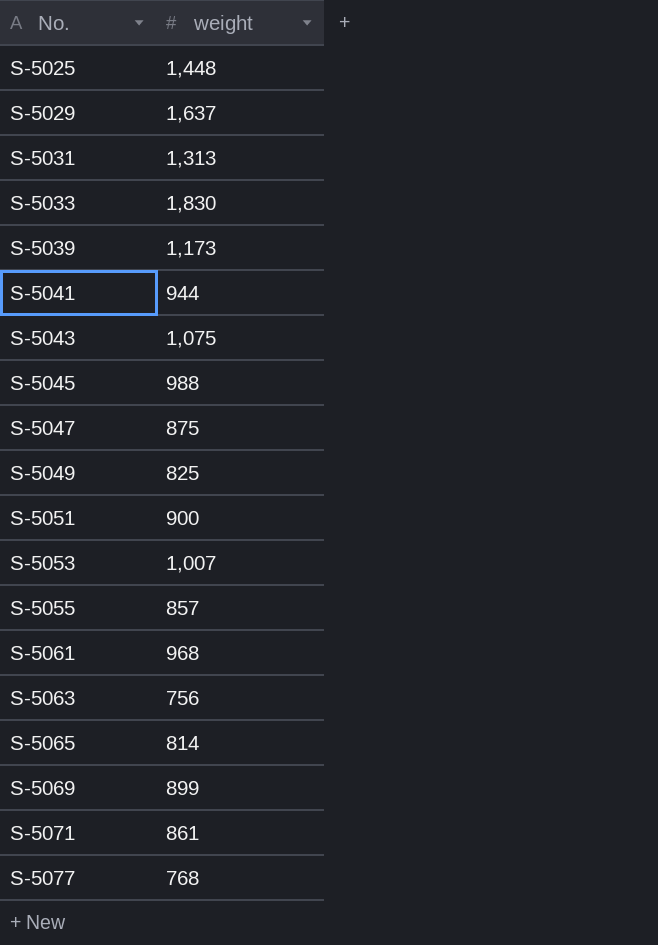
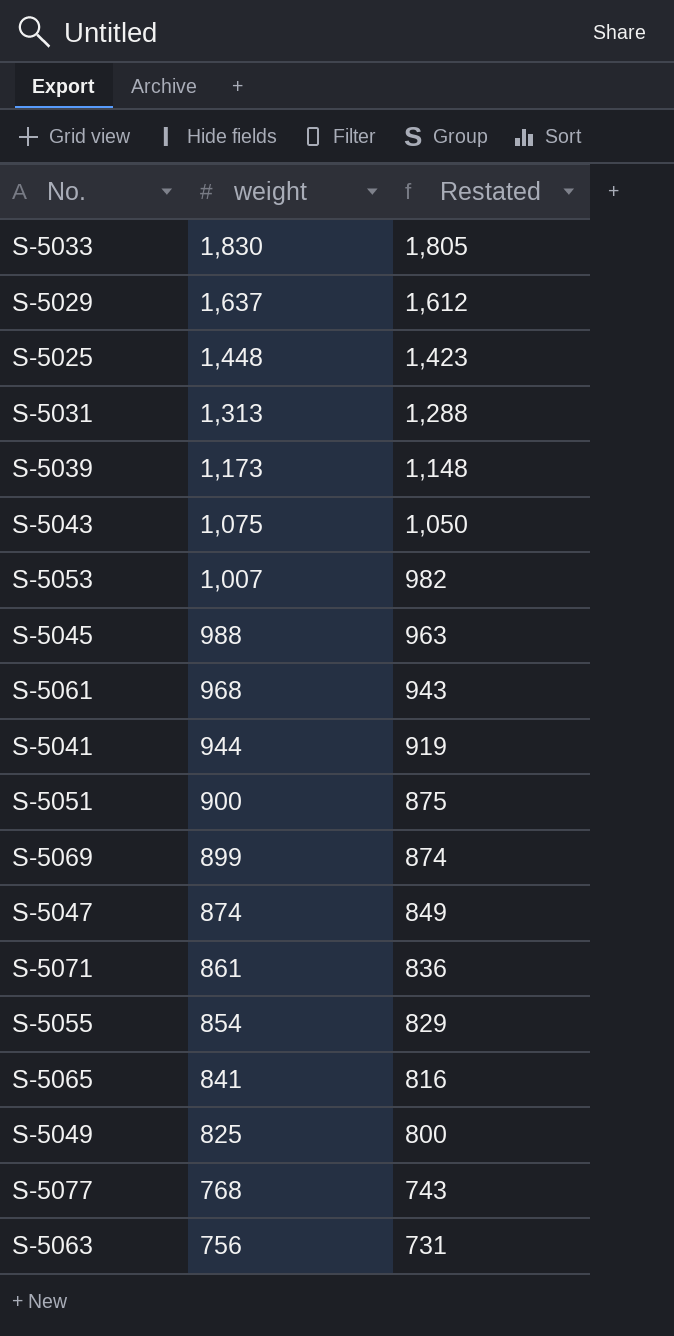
row order: No. ascending -> weight descending
column Restated | formula: none -> [weight] - 25
S-5047 | weight: 875 -> 874
S-5055 | weight: 857 -> 854
S-5065 | weight: 814 -> 841

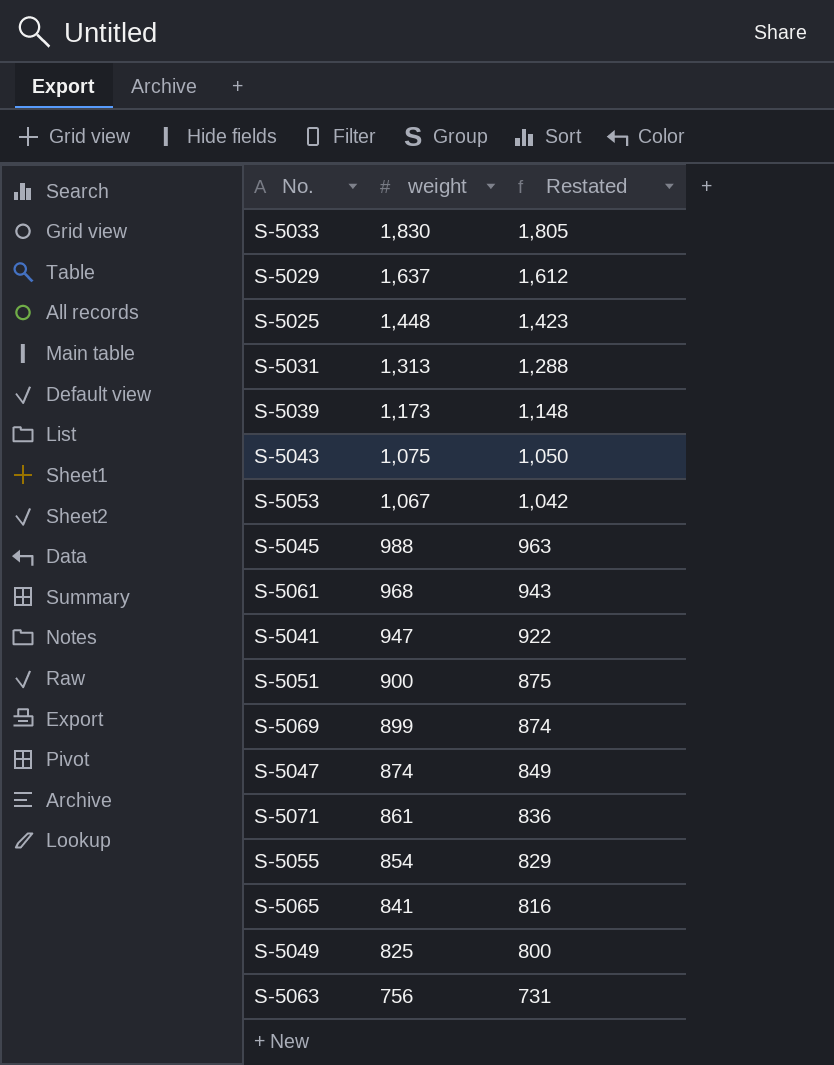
row S-5077: 768 | 743 -> none
S-5053 | weight: 1,007 -> 1,067
S-5053 | Restated: 982 -> 1,042
S-5041 | weight: 944 -> 947
S-5041 | Restated: 919 -> 922

